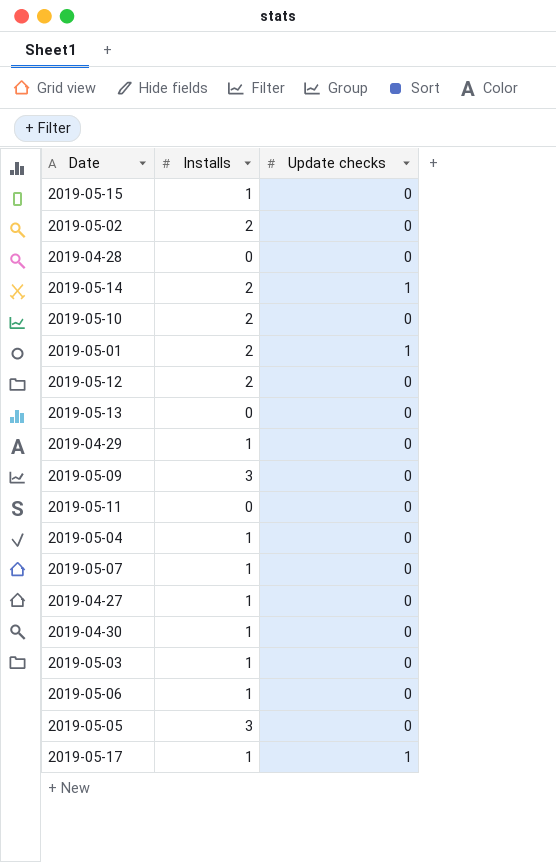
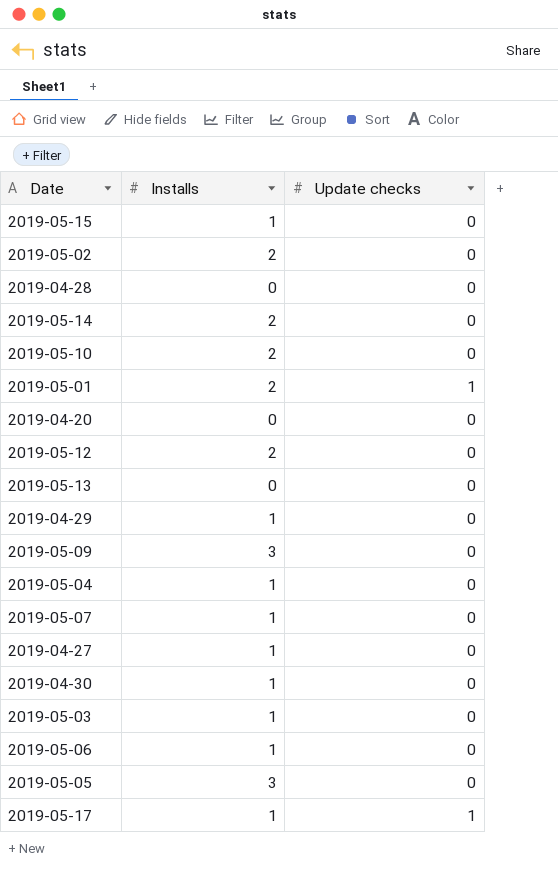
row 2019-05-11: 0 | 0 -> none
2019-05-14 | Update checks: 1 -> 0
row 2019-04-20: none -> 0 | 0

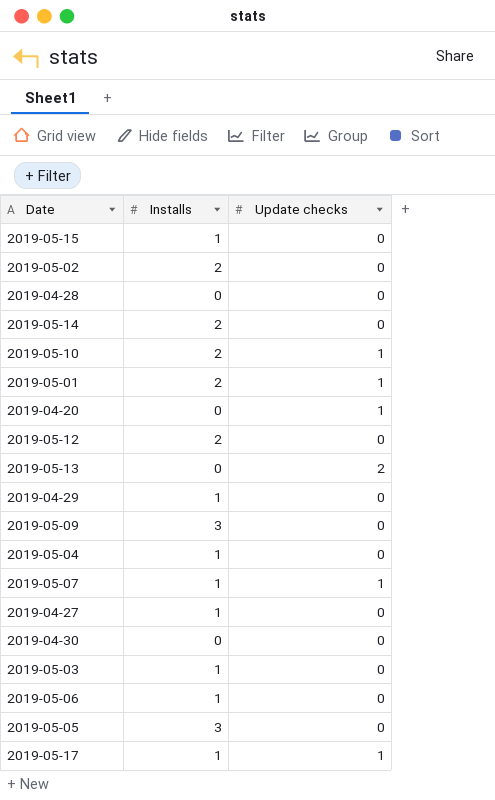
2019-05-10 | Update checks: 0 -> 1
2019-04-20 | Update checks: 0 -> 1
2019-05-13 | Update checks: 0 -> 2
2019-05-07 | Update checks: 0 -> 1
2019-04-30 | Installs: 1 -> 0

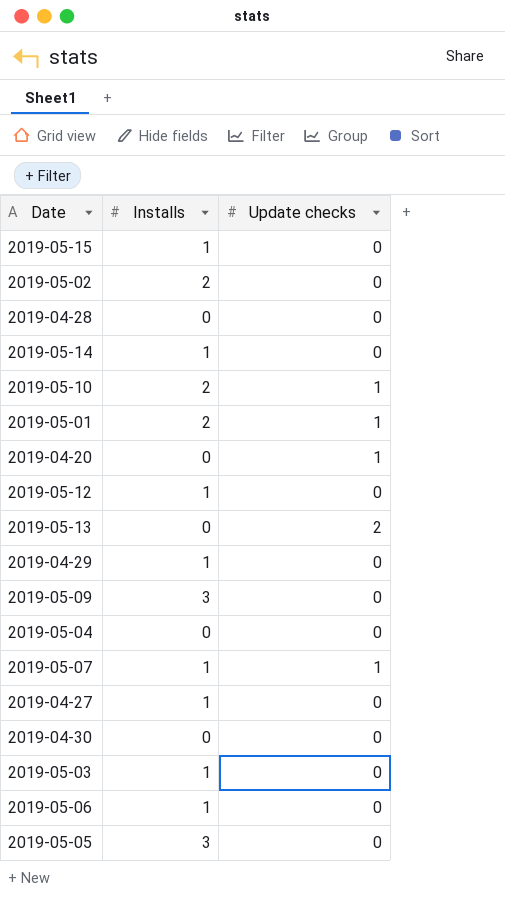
row 2019-05-17: 1 | 1 -> none
2019-05-14 | Installs: 2 -> 1
2019-05-12 | Installs: 2 -> 1
2019-05-04 | Installs: 1 -> 0

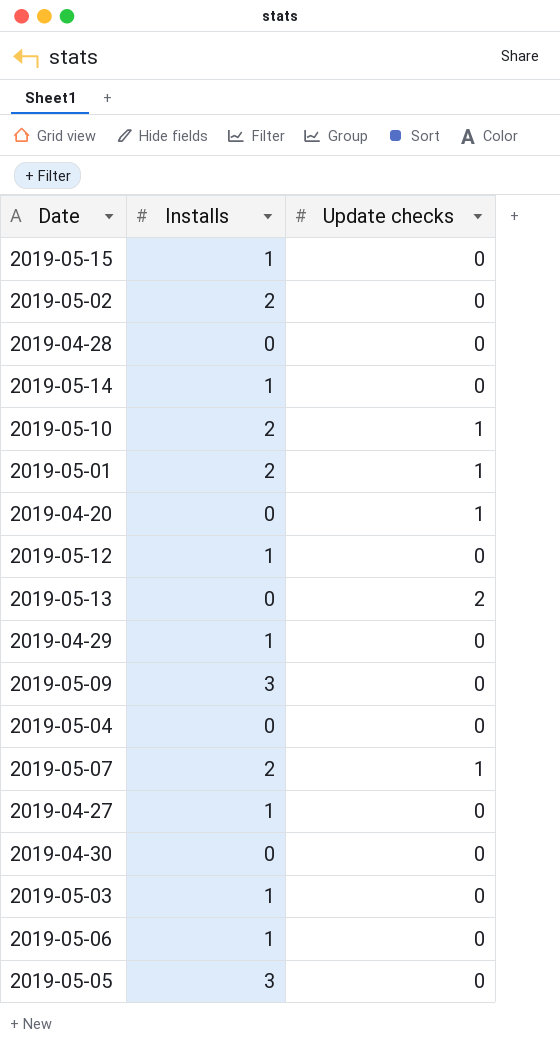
2019-05-07 | Installs: 1 -> 2

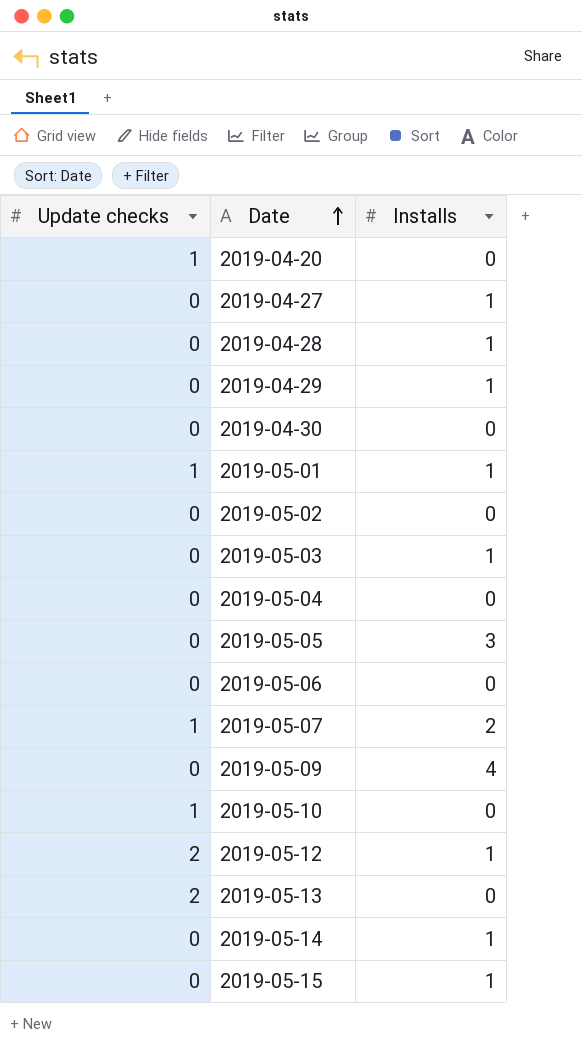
row order: none -> Date ascending
column Update checks | position: 3 -> 1
2019-04-28 | Installs: 0 -> 1
2019-05-01 | Installs: 2 -> 1
2019-05-02 | Installs: 2 -> 0
2019-05-06 | Installs: 1 -> 0
2019-05-09 | Installs: 3 -> 4
2019-05-10 | Installs: 2 -> 0
2019-05-12 | Update checks: 0 -> 2

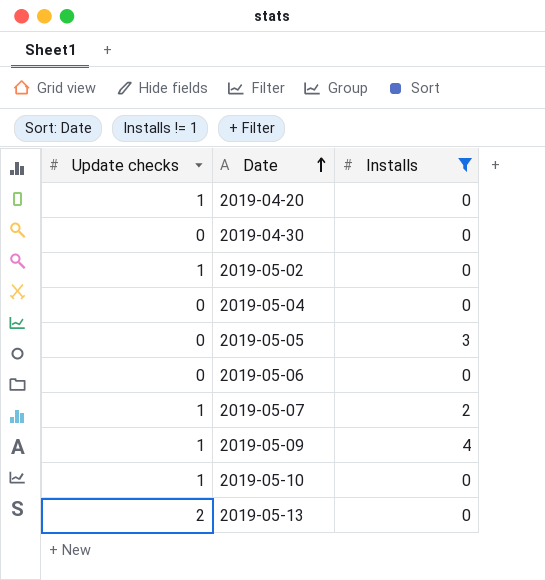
filter: none -> Installs != 1
2019-05-02 | Update checks: 0 -> 1
2019-05-09 | Update checks: 0 -> 1

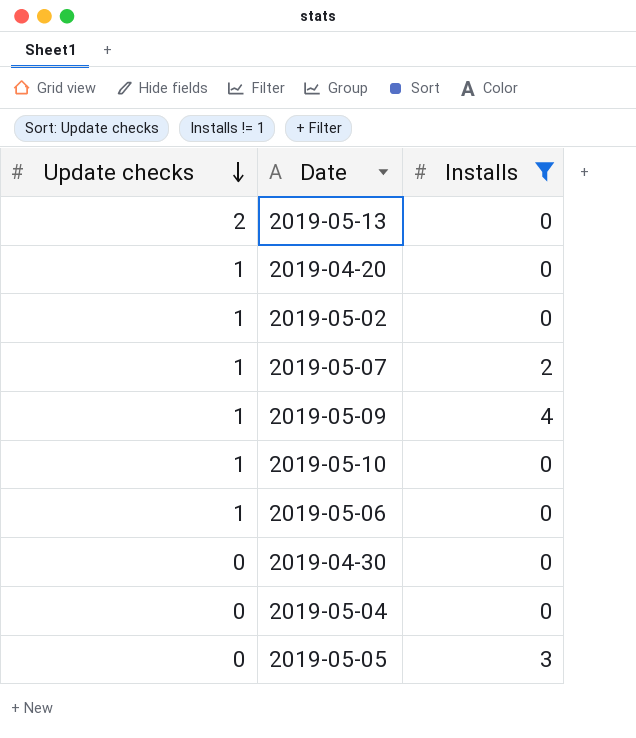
row order: Date ascending -> Update checks descending
2019-05-06 | Update checks: 0 -> 1

